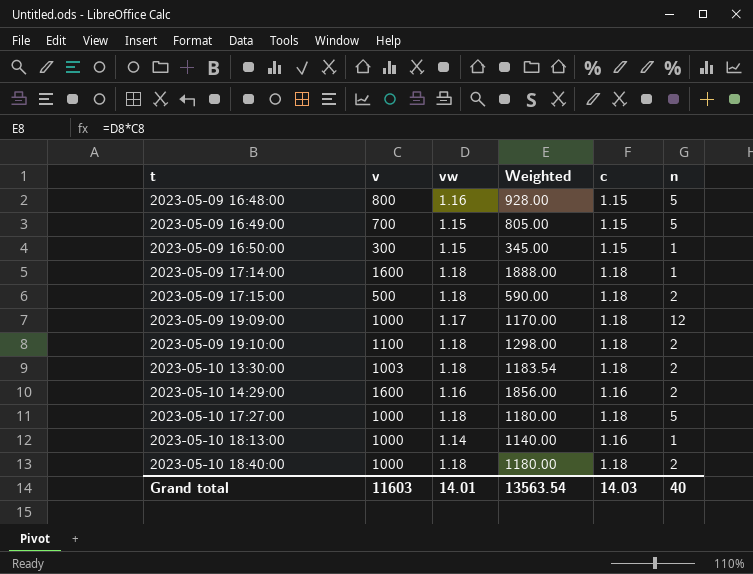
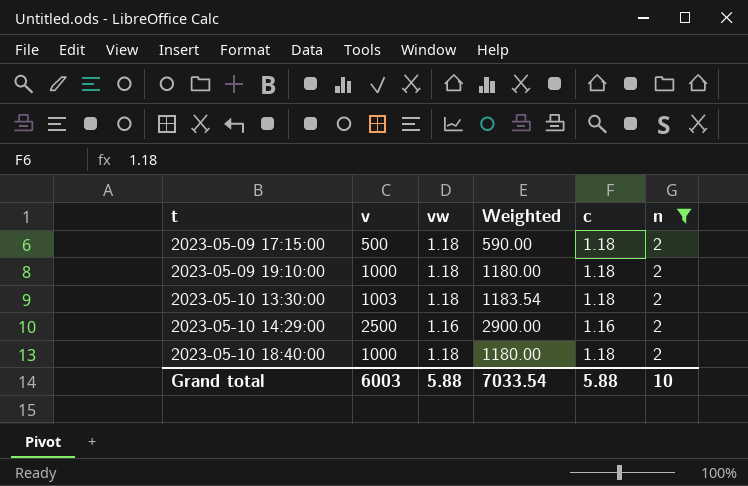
filter: none -> n = 2
2023-05-09 19:10:00 | v: 1100 -> 1000
2023-05-09 19:10:00 | Weighted: 1298.00 -> 1180.00
2023-05-10 14:29:00 | v: 1600 -> 2500
2023-05-10 14:29:00 | Weighted: 1856.00 -> 2900.00
Grand total | v: 11603 -> 6003
Grand total | vw: 14.01 -> 5.88
Grand total | Weighted: 13563.54 -> 7033.54
Grand total | c: 14.03 -> 5.88
Grand total | n: 40 -> 10

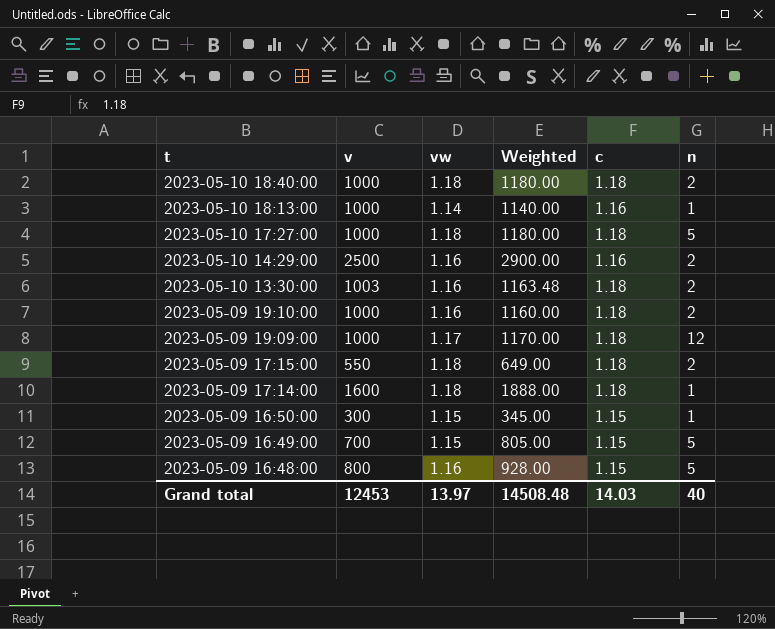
filter: n = 2 -> none
row order: t ascending -> t descending
2023-05-10 13:30:00 | vw: 1.18 -> 1.16
2023-05-10 13:30:00 | Weighted: 1183.54 -> 1163.48
2023-05-09 19:10:00 | vw: 1.18 -> 1.16
2023-05-09 19:10:00 | Weighted: 1180.00 -> 1160.00
2023-05-09 17:15:00 | v: 500 -> 550
2023-05-09 17:15:00 | Weighted: 590.00 -> 649.00
Grand total | v: 6003 -> 12453
Grand total | vw: 5.88 -> 13.97
Grand total | Weighted: 7033.54 -> 14508.48
Grand total | c: 5.88 -> 14.03
Grand total | n: 10 -> 40

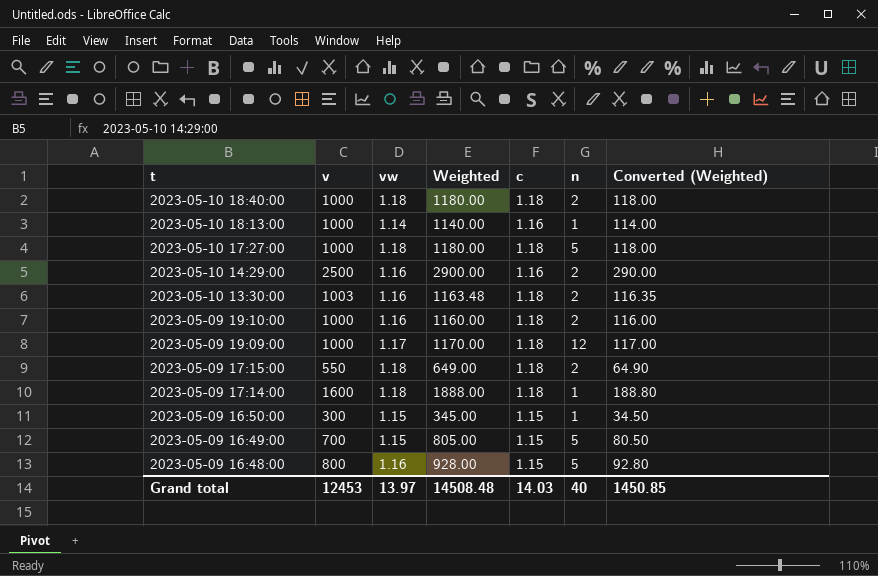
column Converted (Weighted) | formula: none -> [Weighted] * 0.1

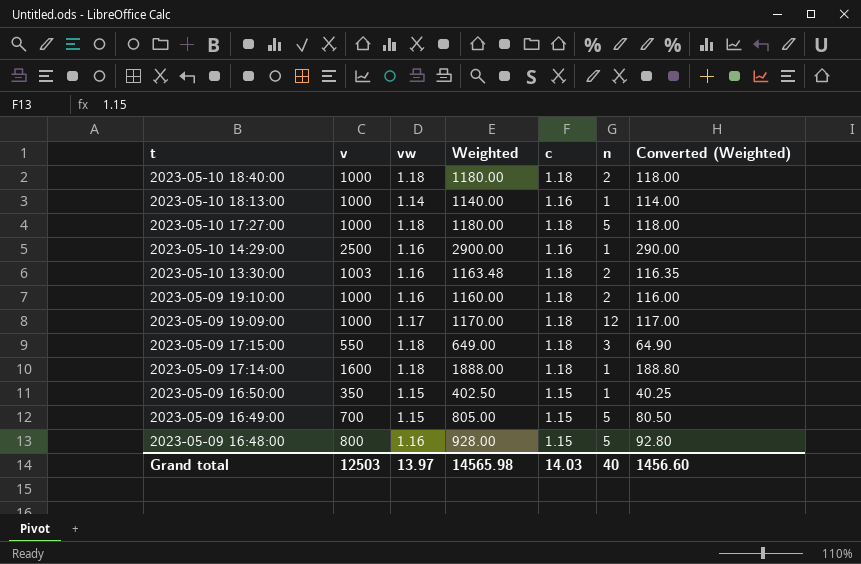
2023-05-10 14:29:00 | n: 2 -> 1
2023-05-09 17:15:00 | n: 2 -> 3
2023-05-09 16:50:00 | v: 300 -> 350
2023-05-09 16:50:00 | Weighted: 345.00 -> 402.50
2023-05-09 16:50:00 | Converted (Weighted): 34.50 -> 40.25
Grand total | v: 12453 -> 12503
Grand total | Weighted: 14508.48 -> 14565.98
Grand total | Converted (Weighted): 1450.85 -> 1456.60

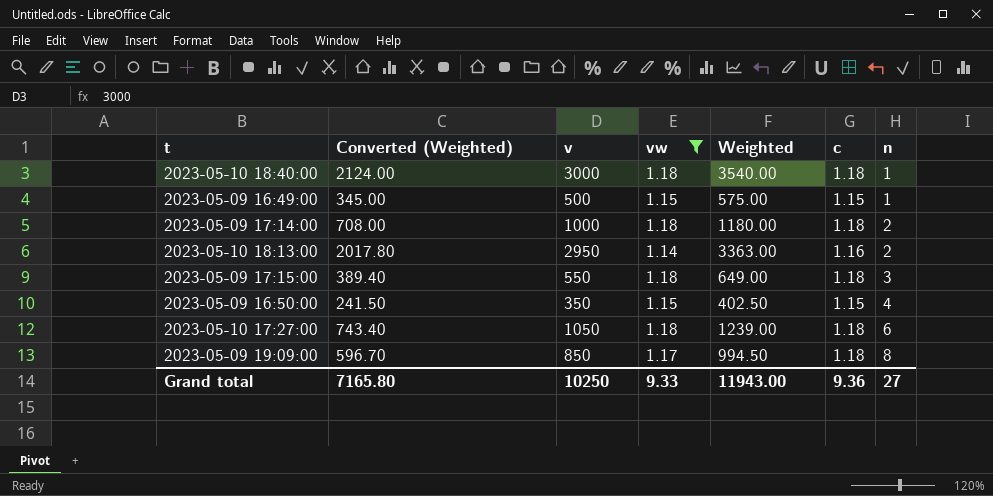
filter: none -> vw != 1.16
row order: t descending -> n ascending
column Converted (Weighted) | formula: [Weighted] * 0.1 -> [Weighted] * 0.6
column Converted (Weighted) | position: 7 -> 2
2023-05-10 18:40:00 | v: 1000 -> 3000
2023-05-10 18:40:00 | Weighted: 1180.00 -> 3540.00
2023-05-10 18:40:00 | n: 2 -> 1
2023-05-09 16:49:00 | v: 700 -> 500
2023-05-09 16:49:00 | Weighted: 805.00 -> 575.00
2023-05-09 16:49:00 | n: 5 -> 1
2023-05-09 17:14:00 | v: 1600 -> 1000
2023-05-09 17:14:00 | Weighted: 1888.00 -> 1180.00
2023-05-09 17:14:00 | n: 1 -> 2
2023-05-10 18:13:00 | v: 1000 -> 2950
2023-05-10 18:13:00 | Weighted: 1140.00 -> 3363.00
2023-05-10 18:13:00 | n: 1 -> 2
2023-05-09 16:50:00 | n: 1 -> 4
2023-05-10 17:27:00 | v: 1000 -> 1050
2023-05-10 17:27:00 | Weighted: 1180.00 -> 1239.00
2023-05-10 17:27:00 | n: 5 -> 6
2023-05-09 19:09:00 | v: 1000 -> 850
2023-05-09 19:09:00 | Weighted: 1170.00 -> 994.50
2023-05-09 19:09:00 | n: 12 -> 8
Grand total | Converted (Weighted): 1456.60 -> 7165.80
Grand total | v: 12503 -> 10250
Grand total | vw: 13.97 -> 9.33
Grand total | Weighted: 14565.98 -> 11943.00
Grand total | c: 14.03 -> 9.36
Grand total | n: 40 -> 27

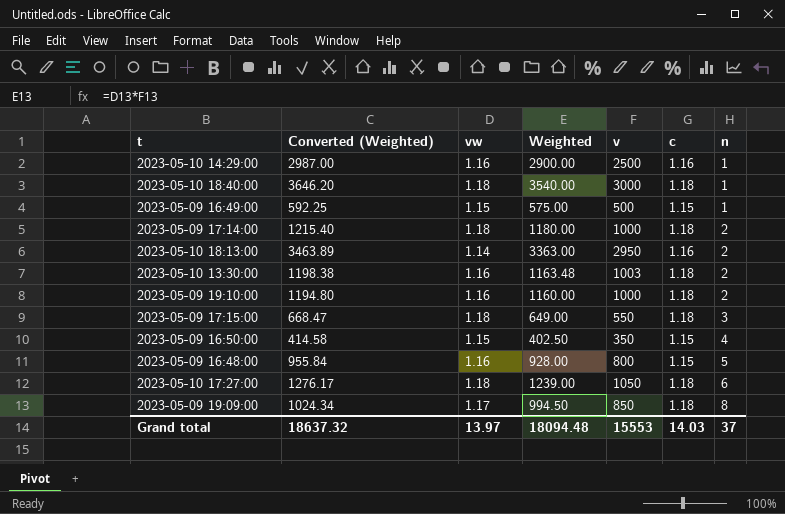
filter: vw != 1.16 -> none
column Converted (Weighted) | formula: [Weighted] * 0.6 -> [Weighted] * 1.03
column v | position: 3 -> 5
Grand total | Converted (Weighted): 7165.80 -> 18637.32
Grand total | vw: 9.33 -> 13.97
Grand total | Weighted: 11943.00 -> 18094.48
Grand total | v: 10250 -> 15553
Grand total | c: 9.36 -> 14.03
Grand total | n: 27 -> 37

